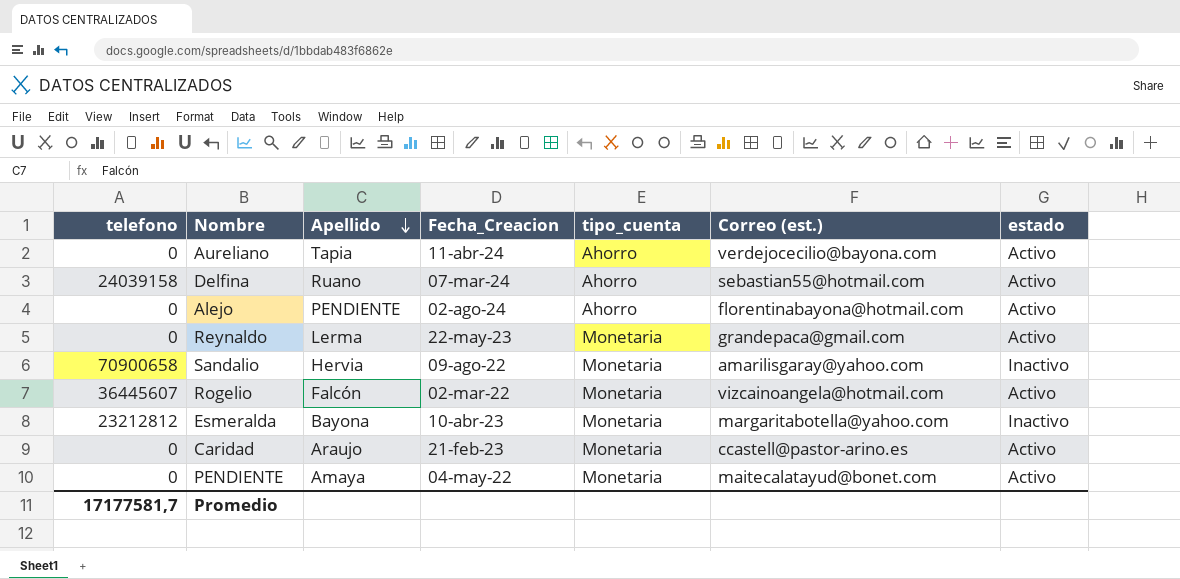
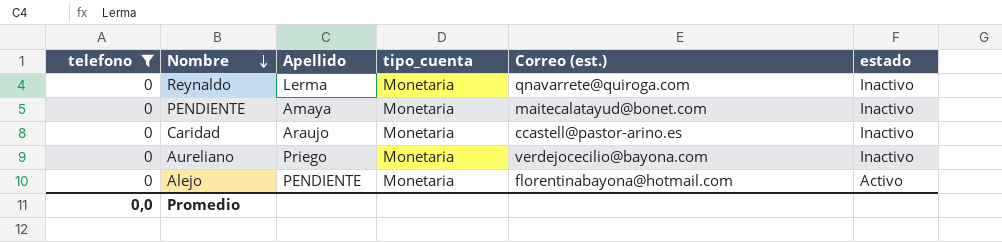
filter: none -> telefono = 0
row order: Apellido descending -> Nombre descending
column Fecha_Creacion | position: 4 -> none
Reynaldo | Correo (est.): grandepaca@gmail.com -> qnavarrete@quiroga.com
Reynaldo | estado: Activo -> Inactivo
PENDIENTE | estado: Activo -> Inactivo
Caridad | estado: Activo -> Inactivo
Aureliano | Apellido: Tapia -> Priego
Aureliano | tipo_cuenta: Ahorro -> Monetaria
Aureliano | estado: Activo -> Inactivo
Alejo | tipo_cuenta: Ahorro -> Monetaria
Promedio | telefono: 17177581,7 -> 0,0

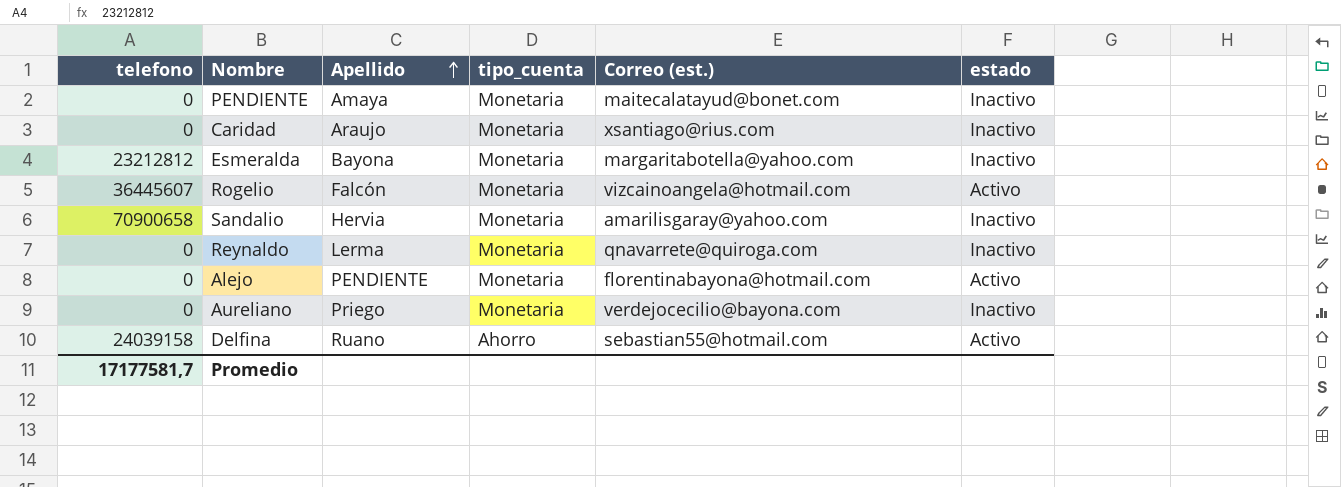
filter: telefono = 0 -> none
row order: Nombre descending -> Apellido ascending
Caridad | Correo (est.): ccastell@pastor-arino.es -> xsantiago@rius.com
Promedio | telefono: 0,0 -> 17177581,7

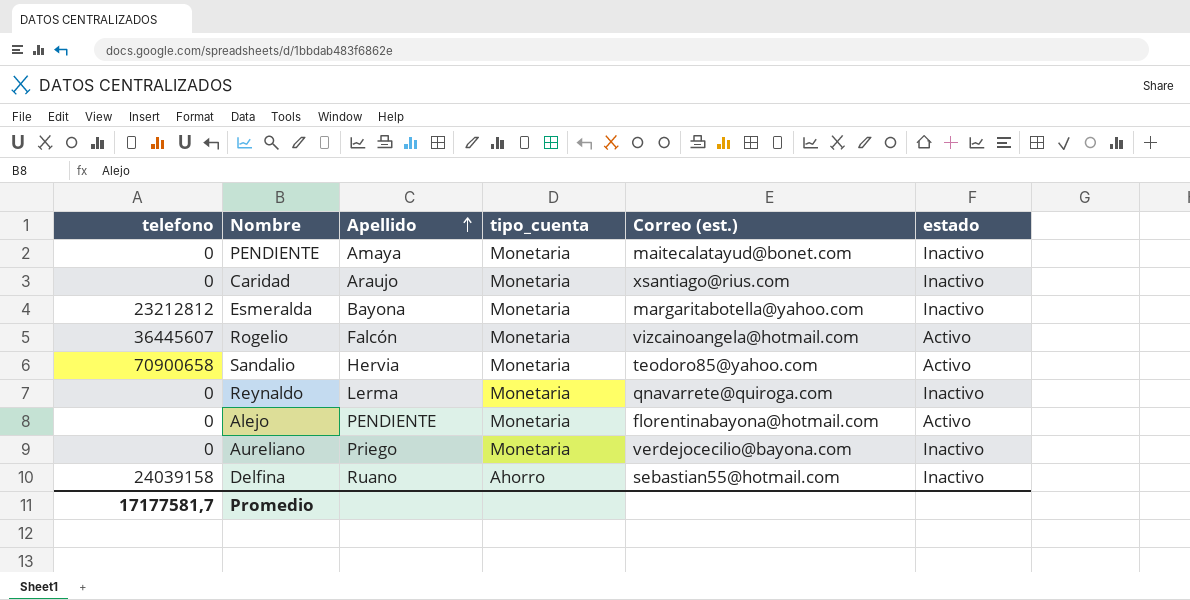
Sandalio | Correo (est.): amarilisgaray@yahoo.com -> teodoro85@yahoo.com
Sandalio | estado: Inactivo -> Activo
Delfina | estado: Activo -> Inactivo

